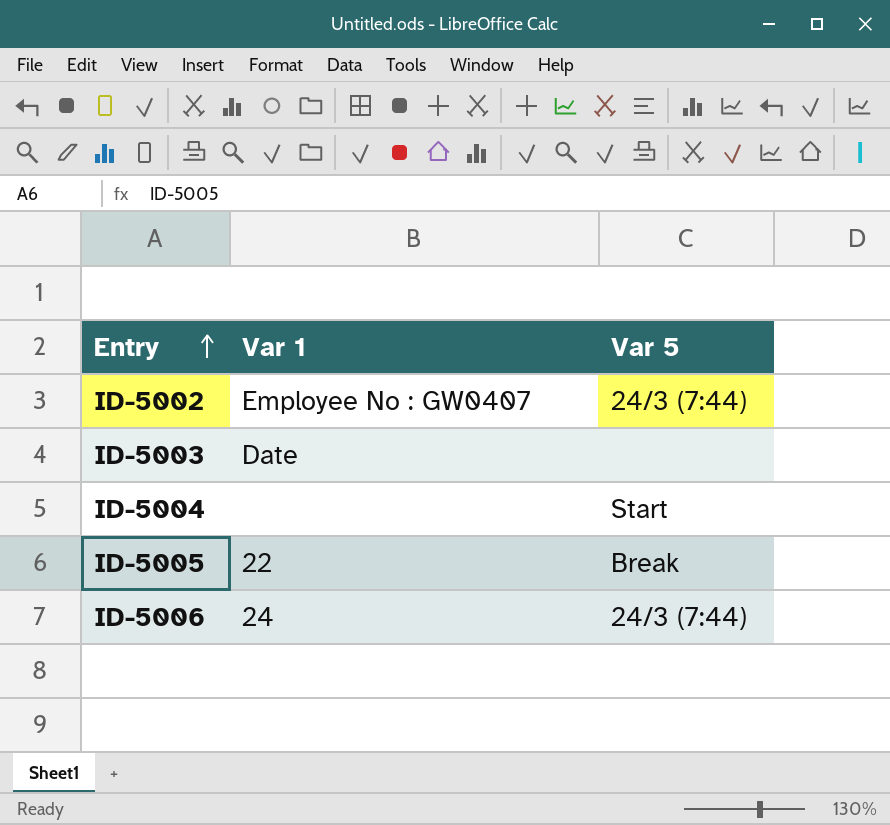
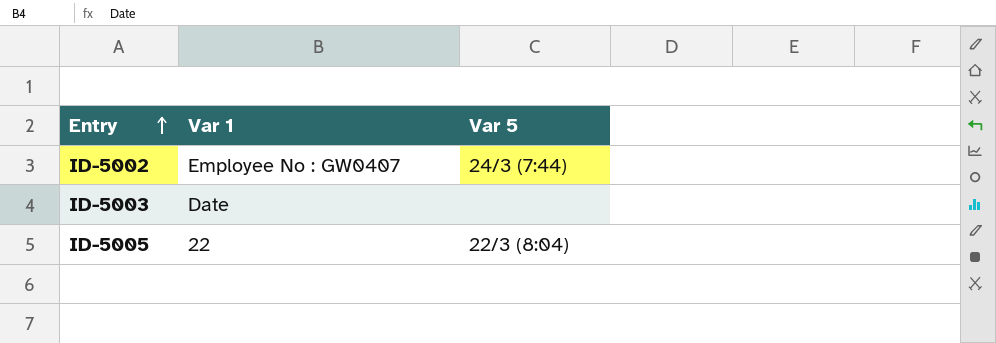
row ID-5004: none | Start -> none
row ID-5006: 24 | 24/3 (7:44) -> none
ID-5005 | Var 5: Break -> 22/3 (8:04)

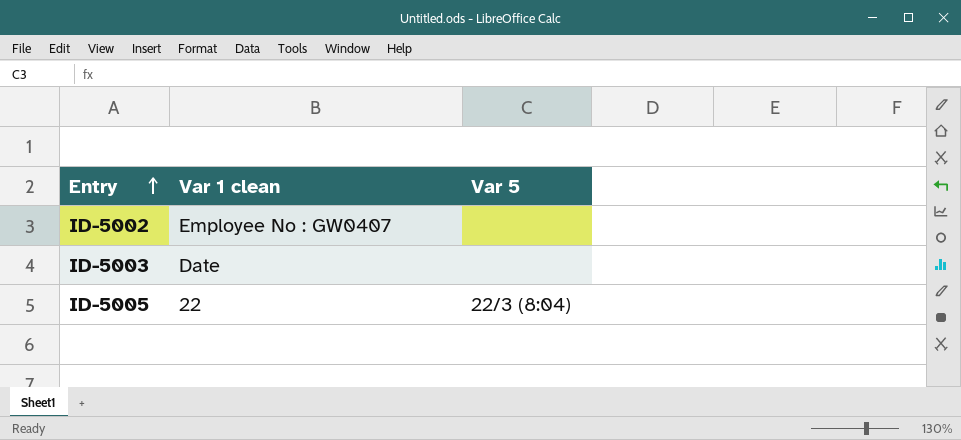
column name: Var 1 -> Var 1 clean
ID-5002 | Var 5: 24/3 (7:44) -> none

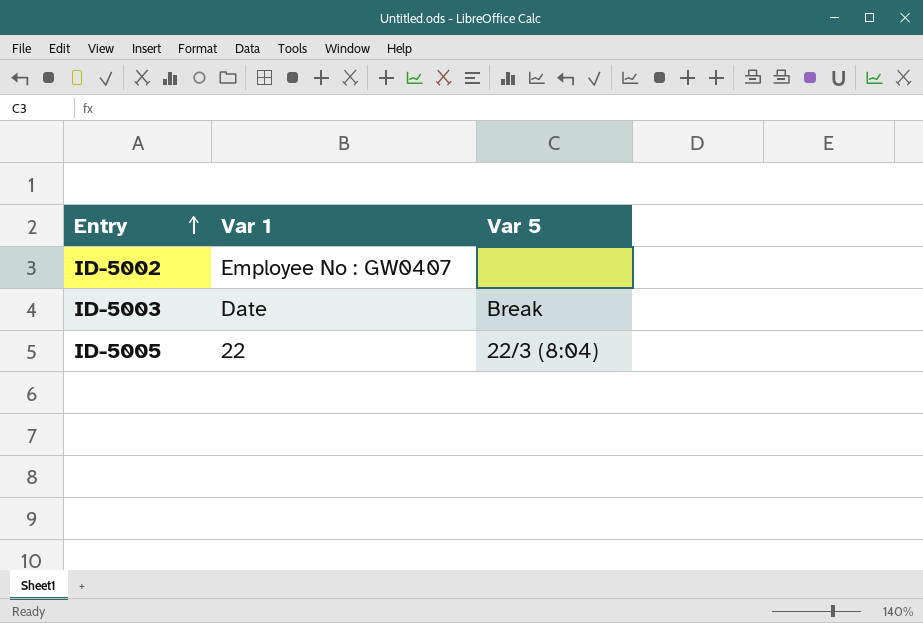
column name: Var 1 clean -> Var 1
ID-5003 | Var 5: none -> Break

